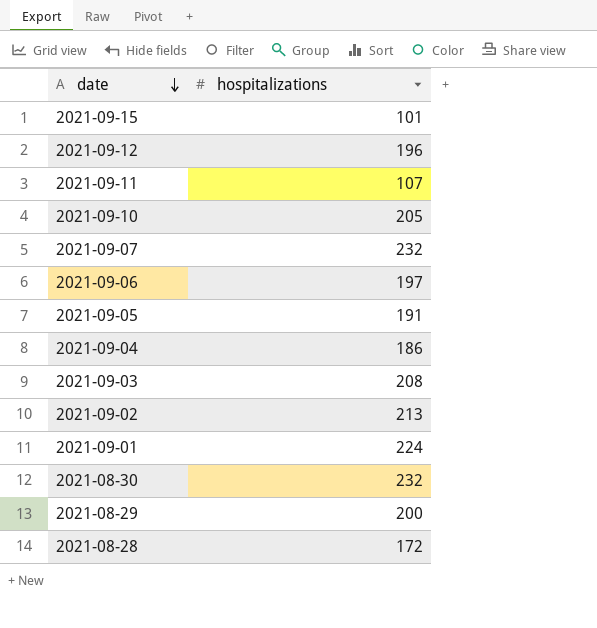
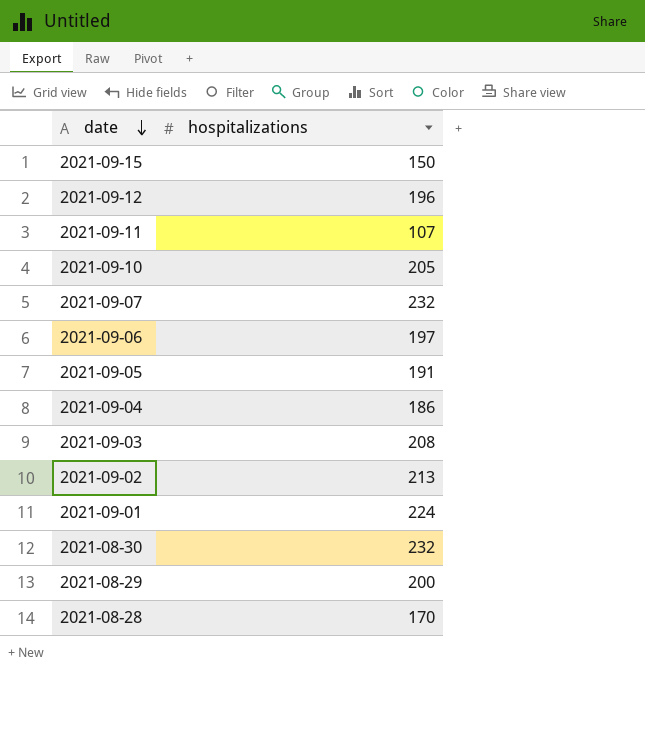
2021-09-15 | hospitalizations: 101 -> 150
2021-08-28 | hospitalizations: 172 -> 170

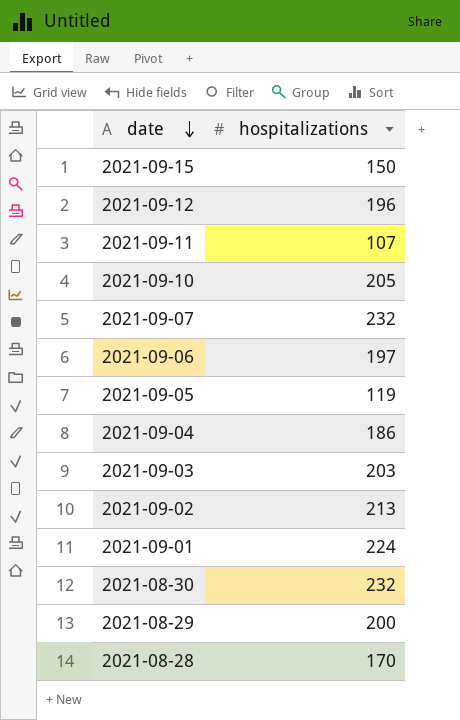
2021-09-05 | hospitalizations: 191 -> 119
2021-09-03 | hospitalizations: 208 -> 203

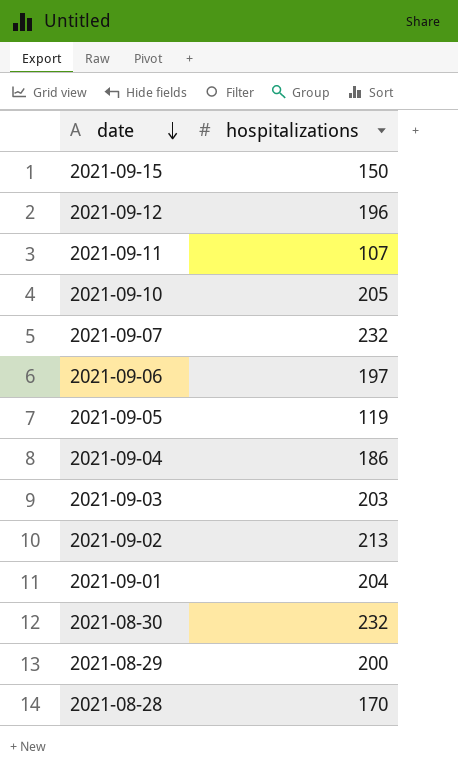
2021-09-01 | hospitalizations: 224 -> 204

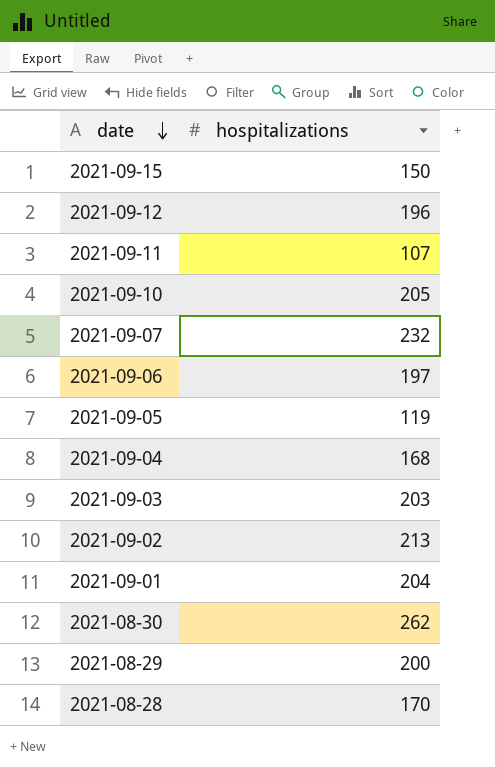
2021-09-04 | hospitalizations: 186 -> 168
2021-08-30 | hospitalizations: 232 -> 262

